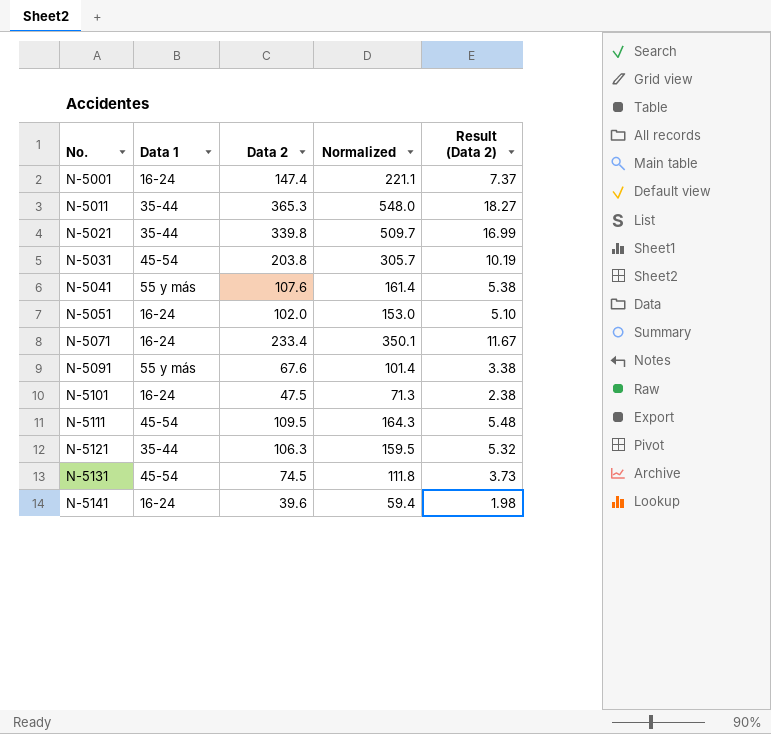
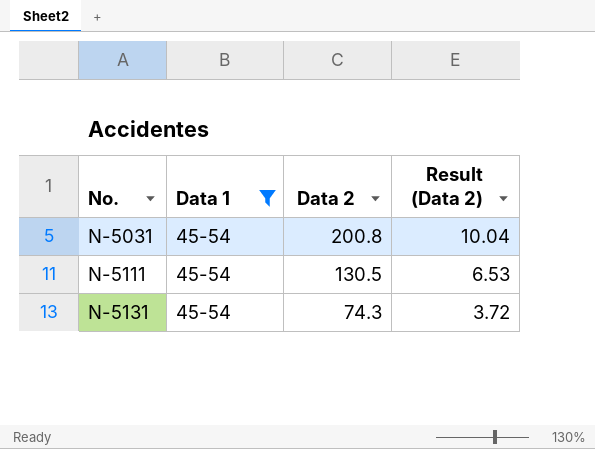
filter: none -> Data 1 = 45-54
column Normalized | formula: [Data 2] * 1.5 -> none
N-5031 | Data 2: 203.8 -> 200.8
N-5031 | Result (Data 2): 10.19 -> 10.04
N-5111 | Data 2: 109.5 -> 130.5
N-5111 | Result (Data 2): 5.48 -> 6.53
N-5131 | Data 2: 74.5 -> 74.3
N-5131 | Result (Data 2): 3.73 -> 3.72

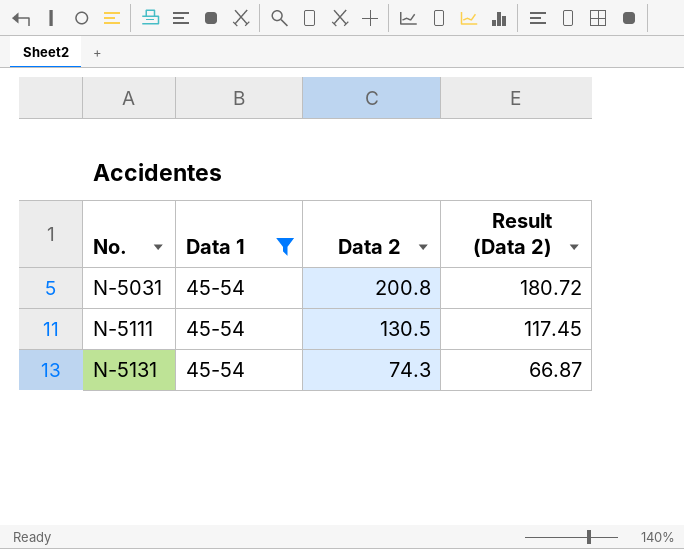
column Result (Data 2) | formula: [Data 2] * 0.05 -> [Data 2] * 0.9

